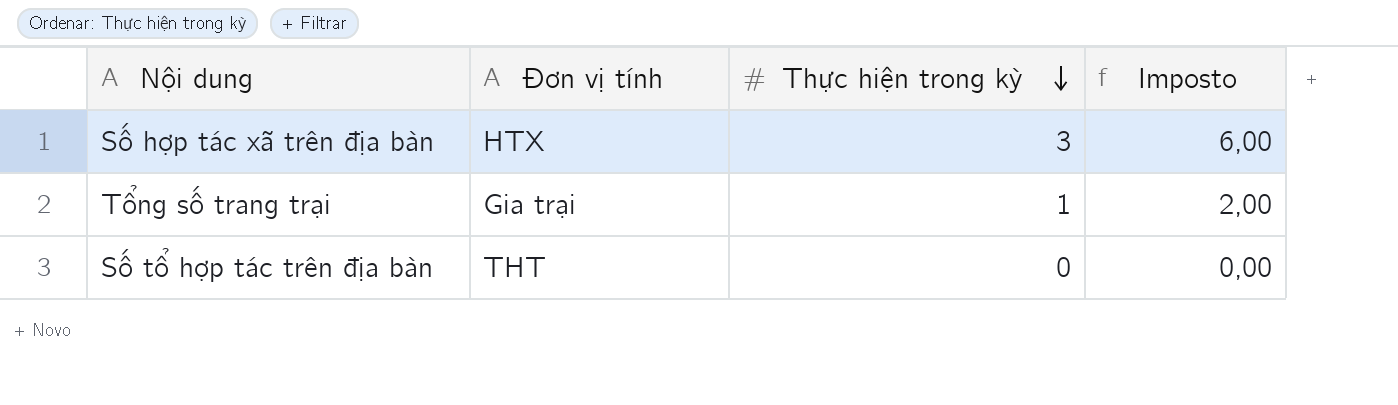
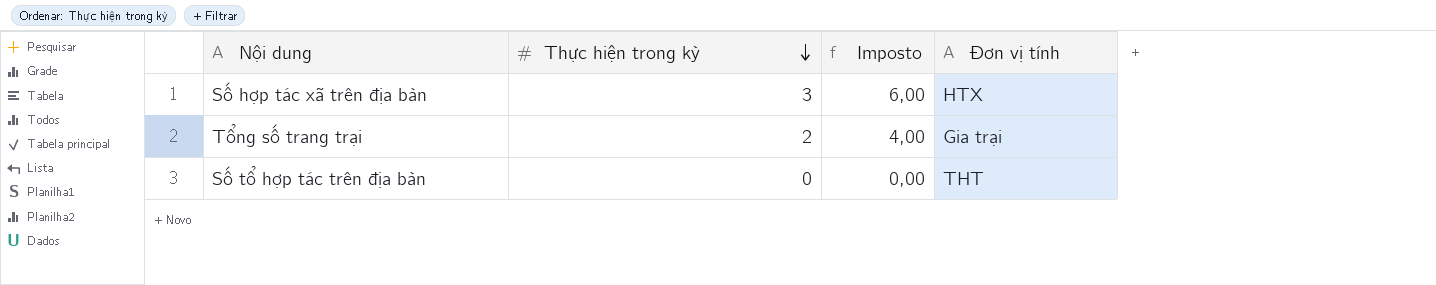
column Đơn vị tính | position: 2 -> 4
Tổng số trang trại | Thực hiện trong kỳ: 1 -> 2
Tổng số trang trại | Imposto: 2,00 -> 4,00

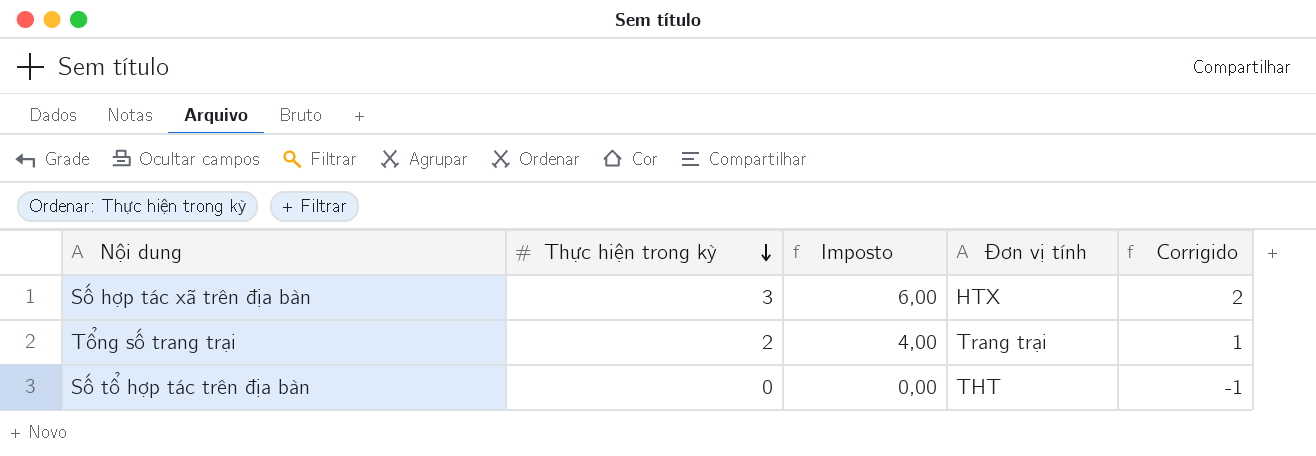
column Corrigido | formula: none -> [Thực hiện trong kỳ] - 1
Tổng số trang trại | Đơn vị tính: Gia trại -> Trang trại

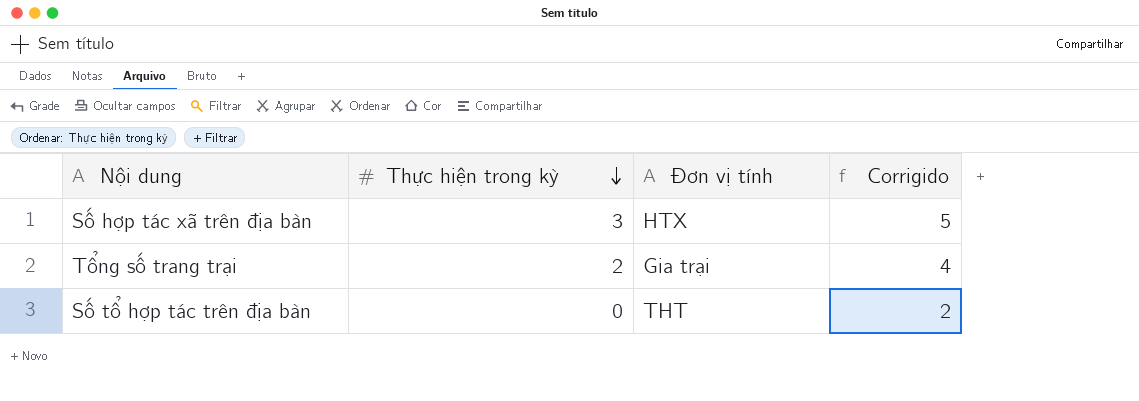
column Imposto | formula: [Thực hiện trong kỳ] * 2 -> none
column Corrigido | formula: [Thực hiện trong kỳ] - 1 -> [Thực hiện trong kỳ] + 2
Tổng số trang trại | Đơn vị tính: Trang trại -> Gia trại

